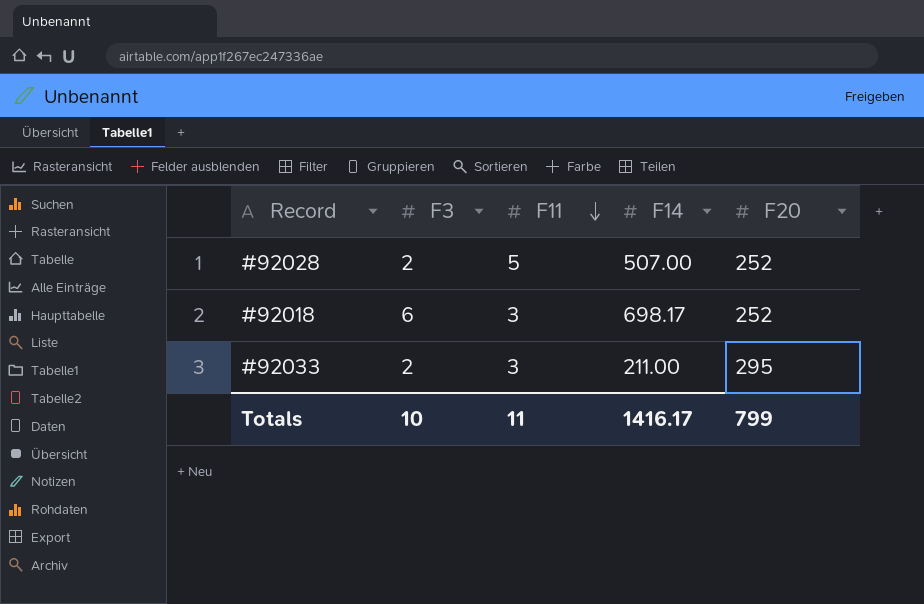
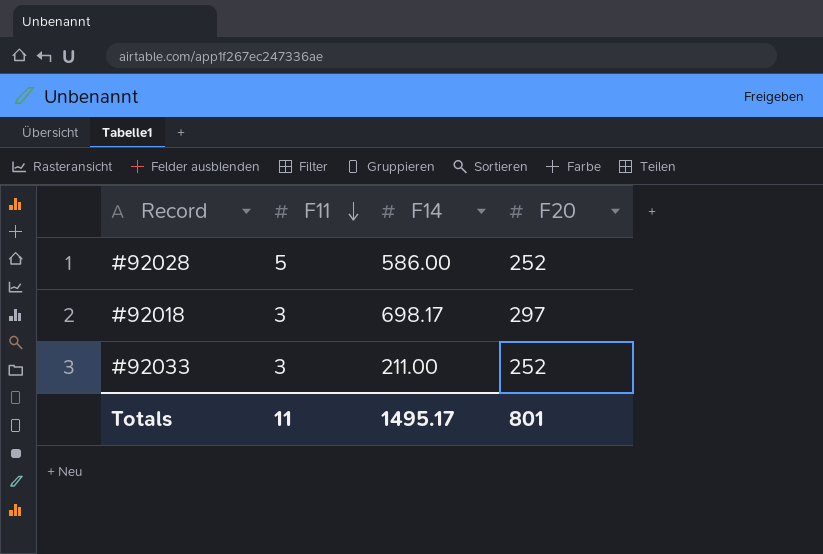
column F3 | position: 2 -> none
#92028 | F14: 507.00 -> 586.00
#92018 | F20: 252 -> 297
#92033 | F20: 295 -> 252
Totals | F14: 1416.17 -> 1495.17
Totals | F20: 799 -> 801

